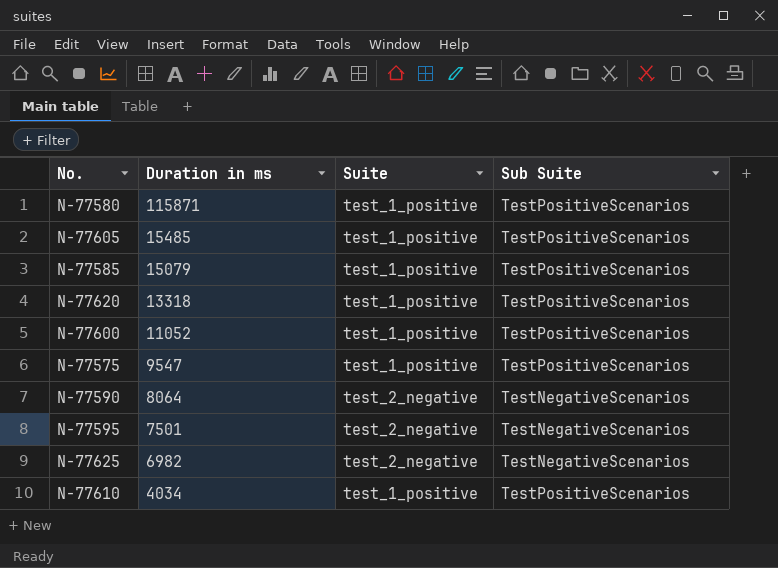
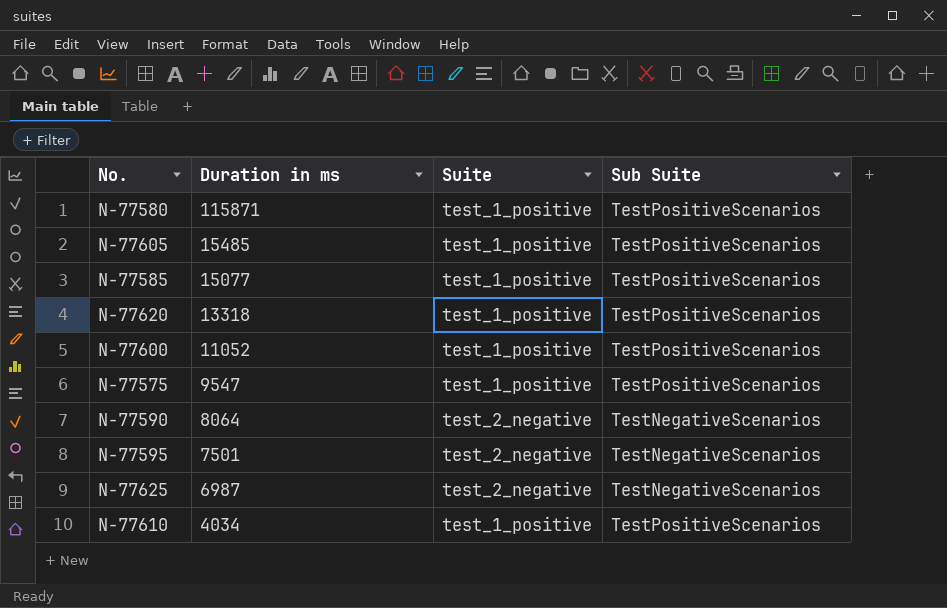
N-77585 | Duration in ms: 15079 -> 15077
N-77625 | Duration in ms: 6982 -> 6987

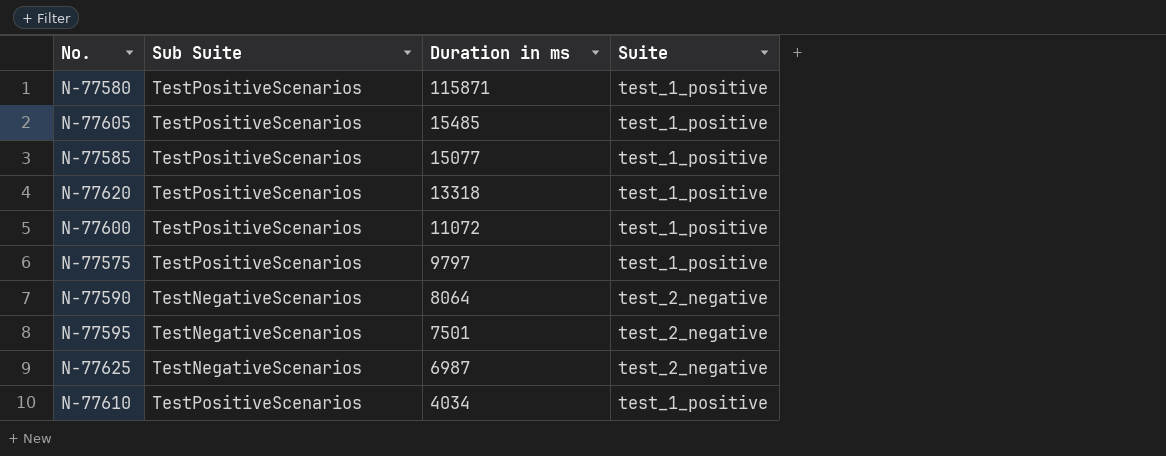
column Sub Suite | position: 4 -> 2
N-77600 | Duration in ms: 11052 -> 11072
N-77575 | Duration in ms: 9547 -> 9797

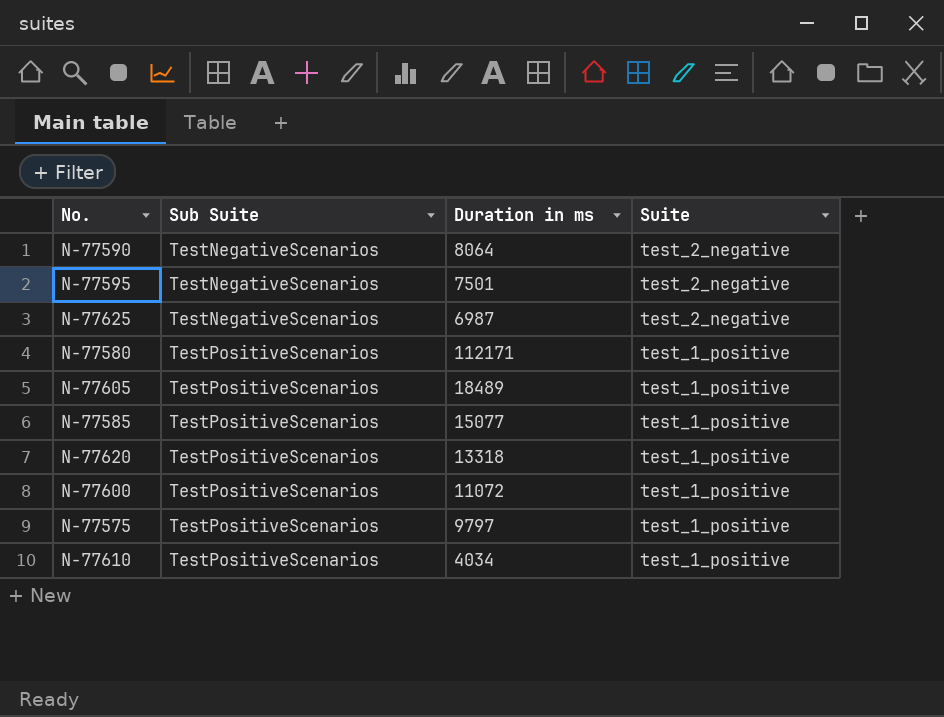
row order: Duration in ms descending -> Sub Suite ascending
N-77580 | Duration in ms: 115871 -> 112171
N-77605 | Duration in ms: 15485 -> 18489

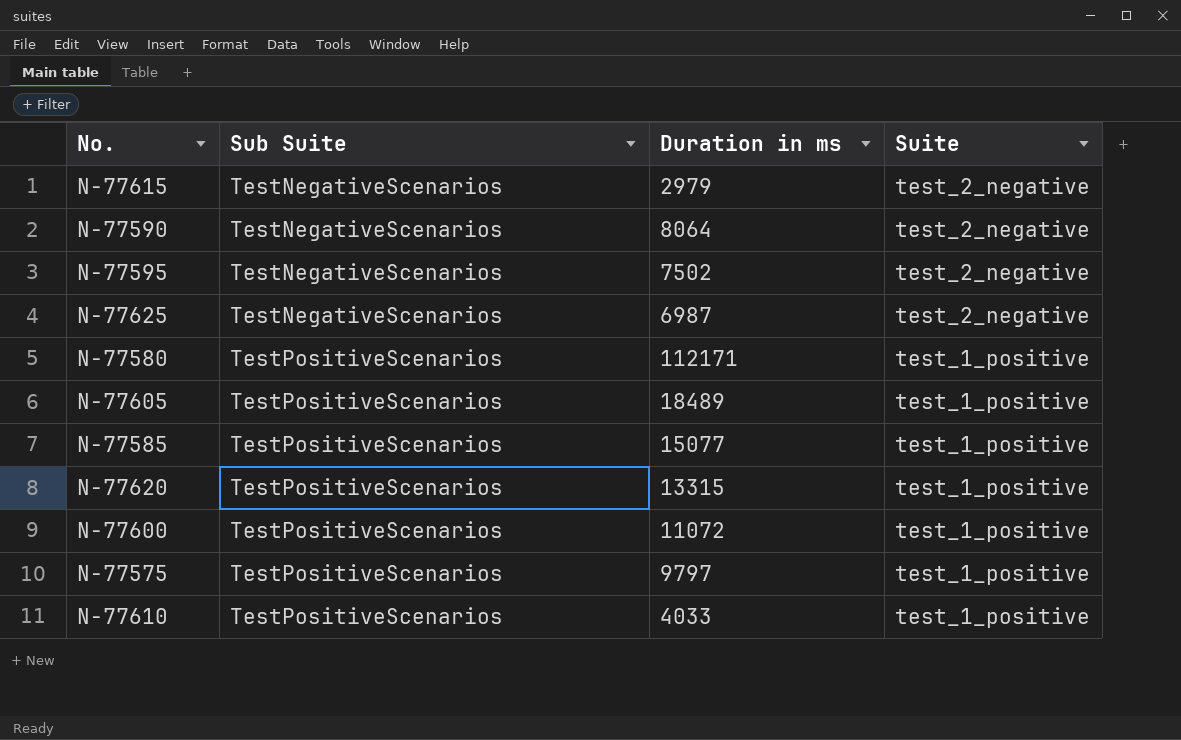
row N-77615: none -> TestNegativeScenarios | 2979 | test_2_negative
N-77595 | Duration in ms: 7501 -> 7502
N-77620 | Duration in ms: 13318 -> 13315
N-77610 | Duration in ms: 4034 -> 4033

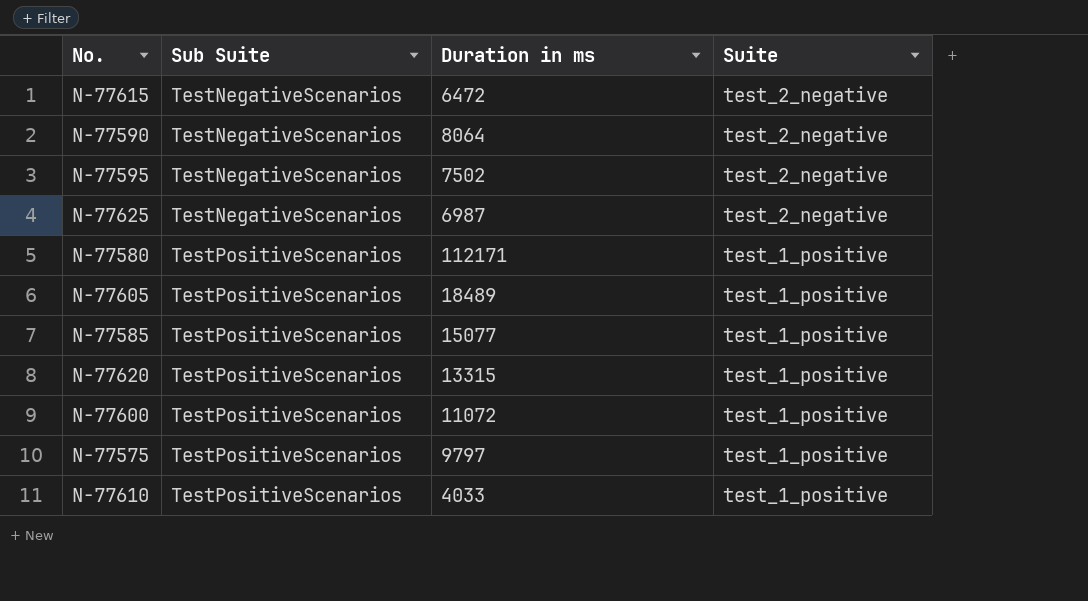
N-77615 | Duration in ms: 2979 -> 6472

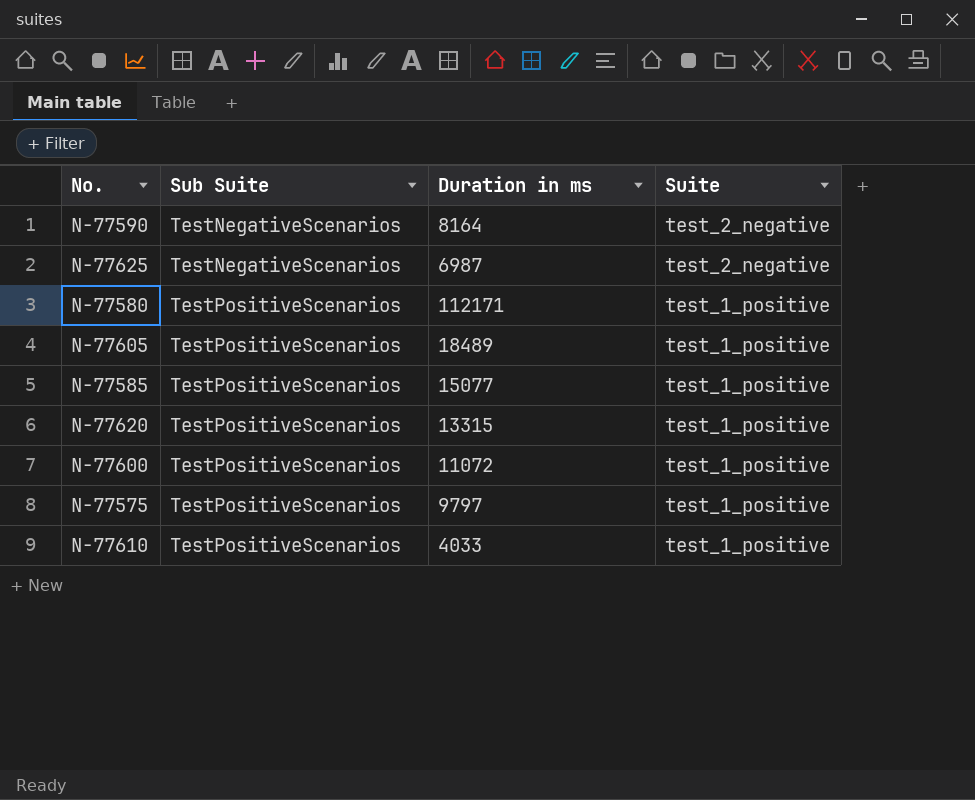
row N-77615: TestNegativeScenarios | 6472 | test_2_negative -> none
row N-77595: TestNegativeScenarios | 7502 | test_2_negative -> none
N-77590 | Duration in ms: 8064 -> 8164

